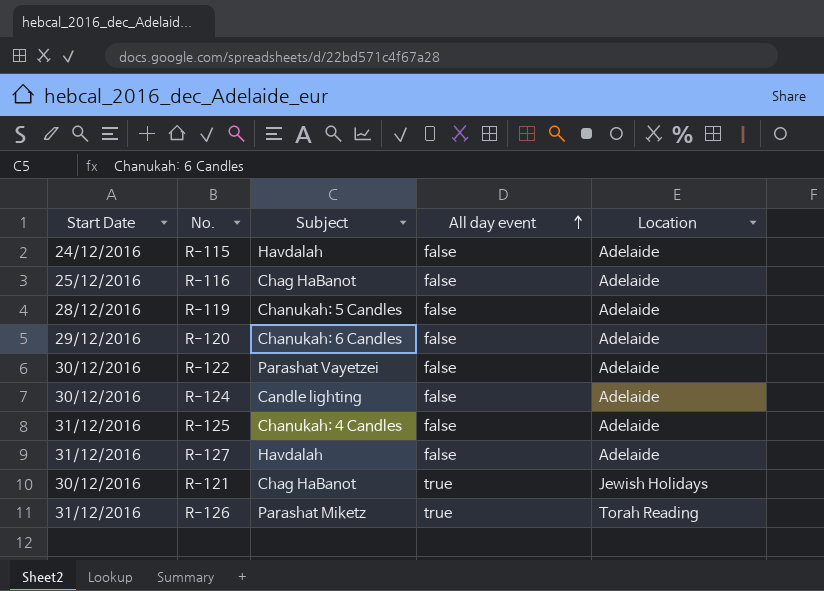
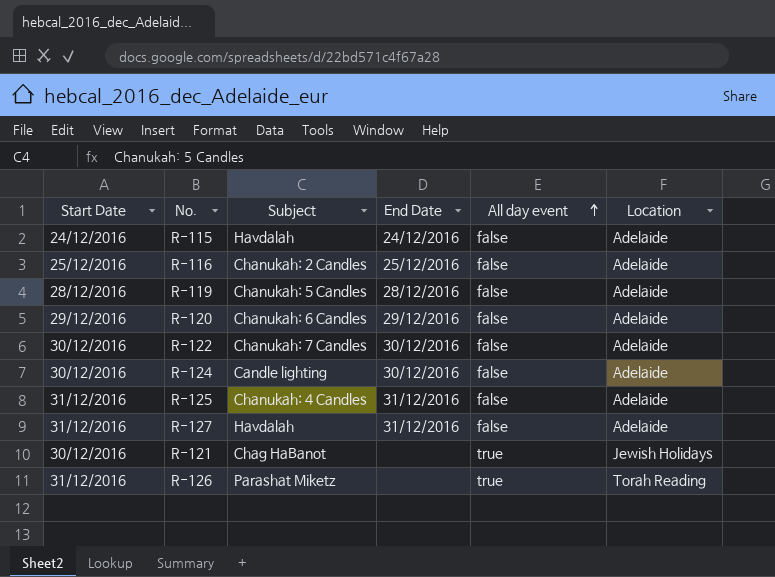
column End Date | position: none -> 4
R-116 | Subject: Chag HaBanot -> Chanukah: 2 Candles
R-122 | Subject: Parashat Vayetzei -> Chanukah: 7 Candles

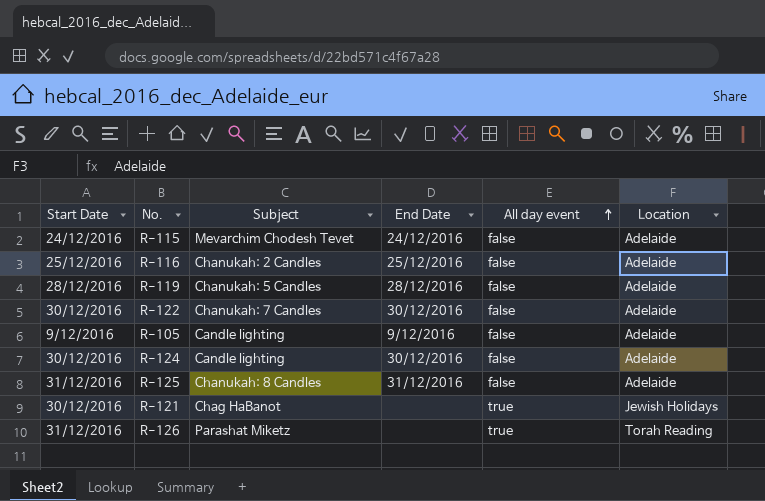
row R-120: 29/12/2016 | Chanukah: 6 Candles | 29/12/2016 | false | Adelaide -> none
row R-127: 31/12/2016 | Havdalah | 31/12/2016 | false | Adelaide -> none
R-115 | Subject: Havdalah -> Mevarchim Chodesh Tevet
row R-105: none -> 9/12/2016 | Candle lighting | 9/12/2016 | false | Adelaide
R-125 | Subject: Chanukah: 4 Candles -> Chanukah: 8 Candles

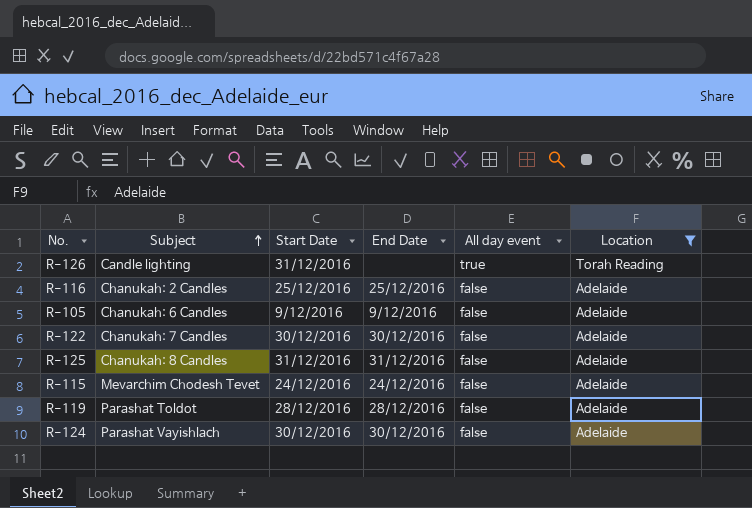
filter: none -> Location != Jewish Holidays
row order: All day event ascending -> Subject ascending
column Start Date | position: 1 -> 3
R-126 | Subject: Parashat Miketz -> Candle lighting
R-105 | Subject: Candle lighting -> Chanukah: 6 Candles
R-119 | Subject: Chanukah: 5 Candles -> Parashat Toldot
R-124 | Subject: Candle lighting -> Parashat Vayishlach

